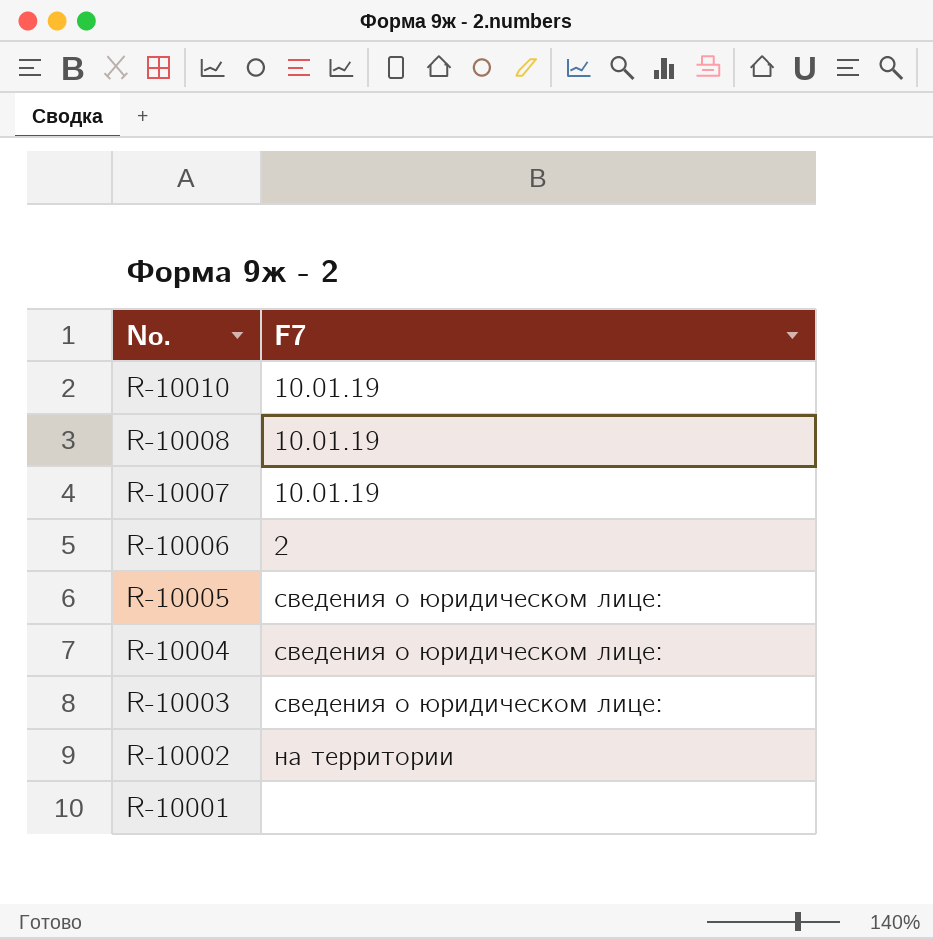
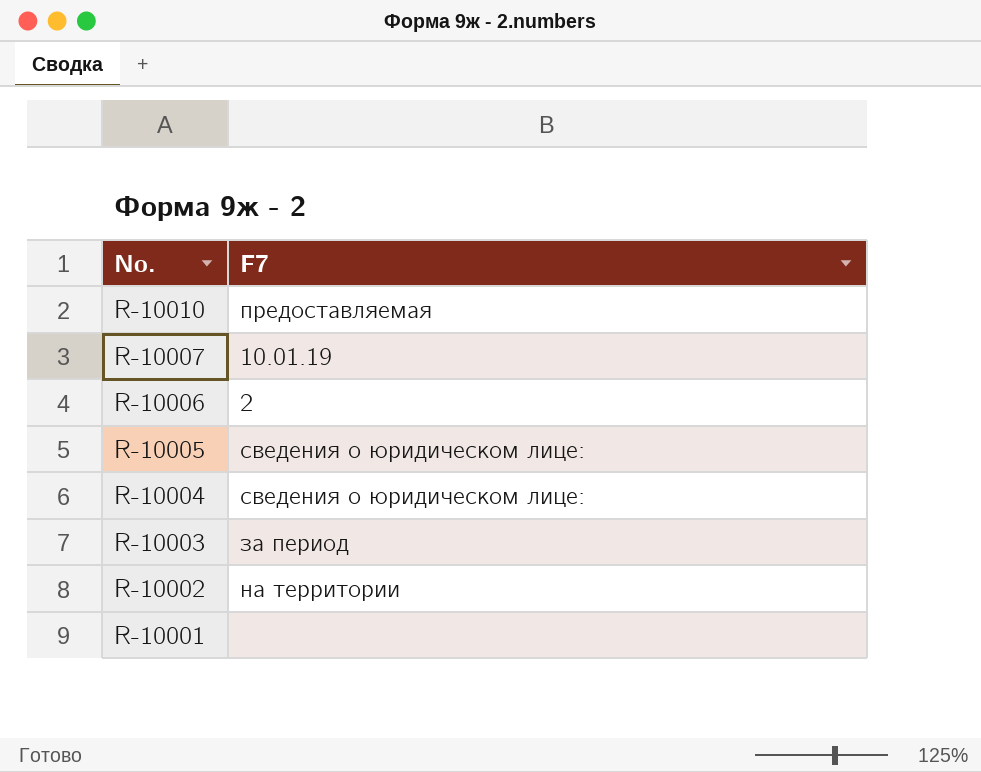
row R-10008: 10.01.19 -> none
R-10010 | F7: 10.01.19 -> предоставляемая
R-10003 | F7: сведения о юридическом лице: -> за период

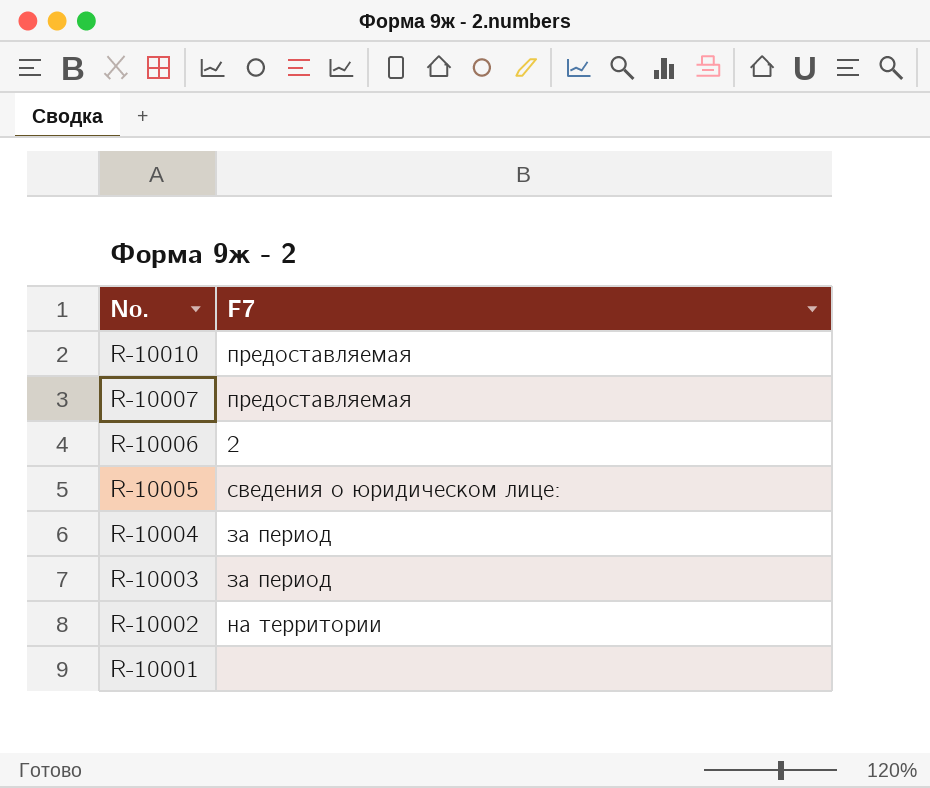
R-10007 | F7: 10.01.19 -> предоставляемая
R-10004 | F7: сведения о юридическом лице: -> за период

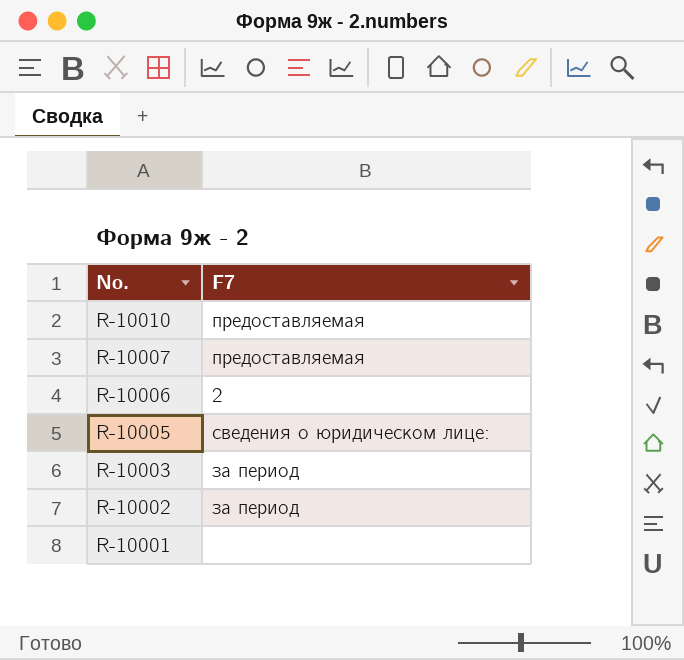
row R-10004: за период -> none
R-10002 | F7: на территории -> за период

